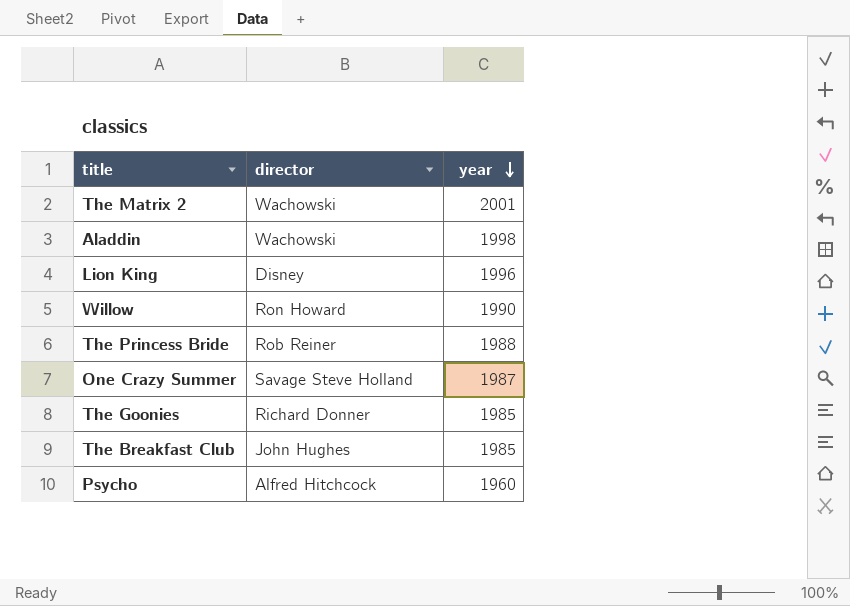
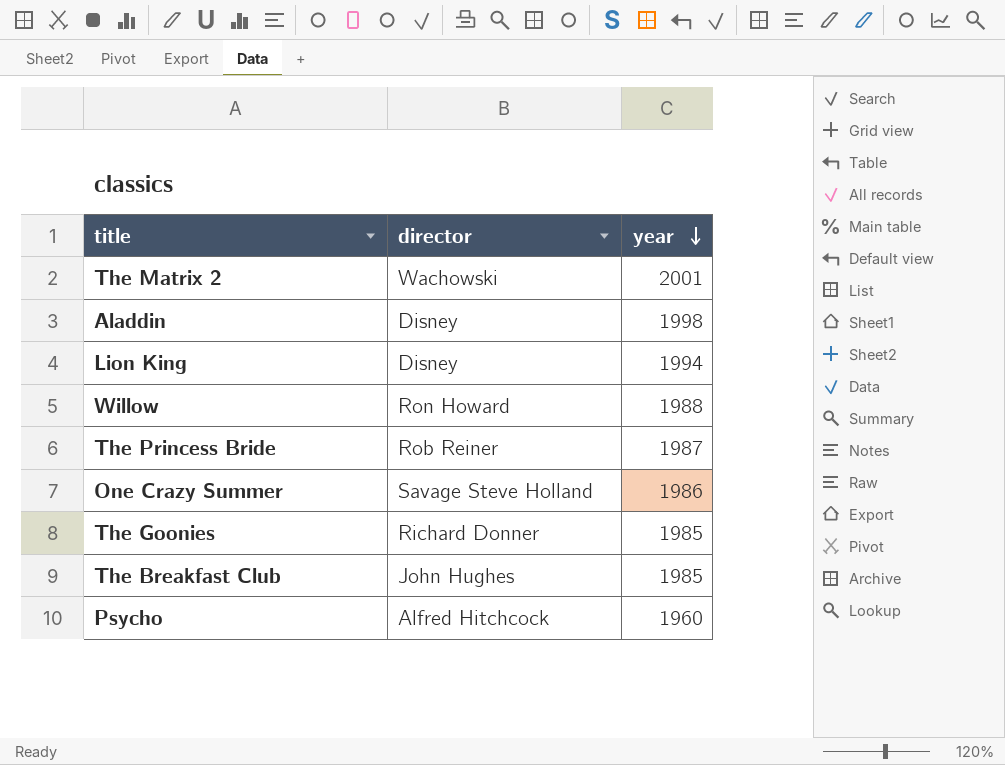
Aladdin | director: Wachowski -> Disney
Lion King | year: 1996 -> 1994
Willow | year: 1990 -> 1988
The Princess Bride | year: 1988 -> 1987
One Crazy Summer | year: 1987 -> 1986

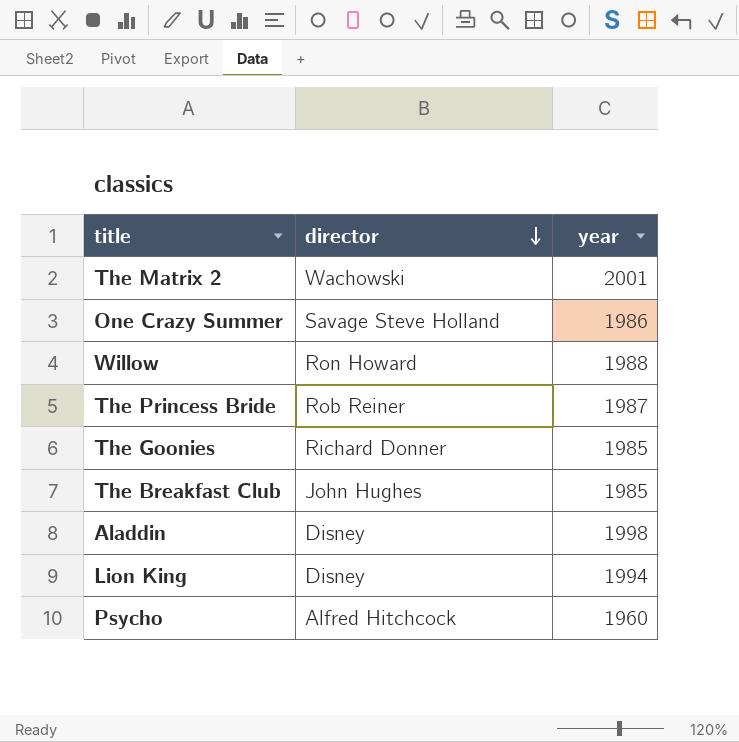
row order: year descending -> director descending

